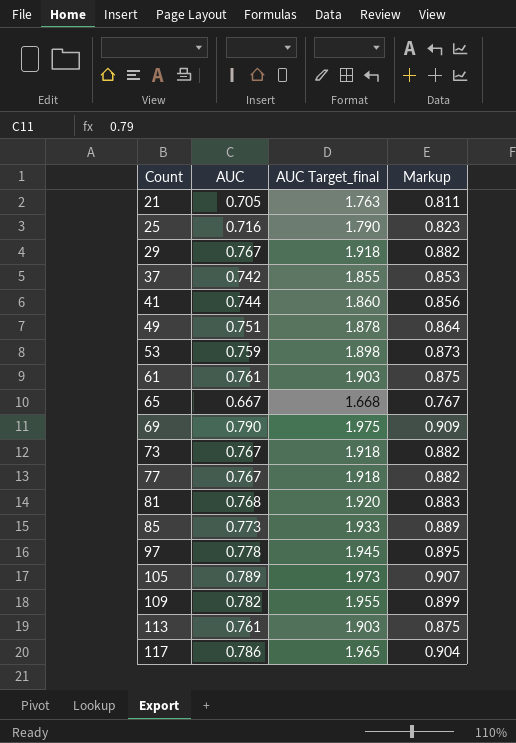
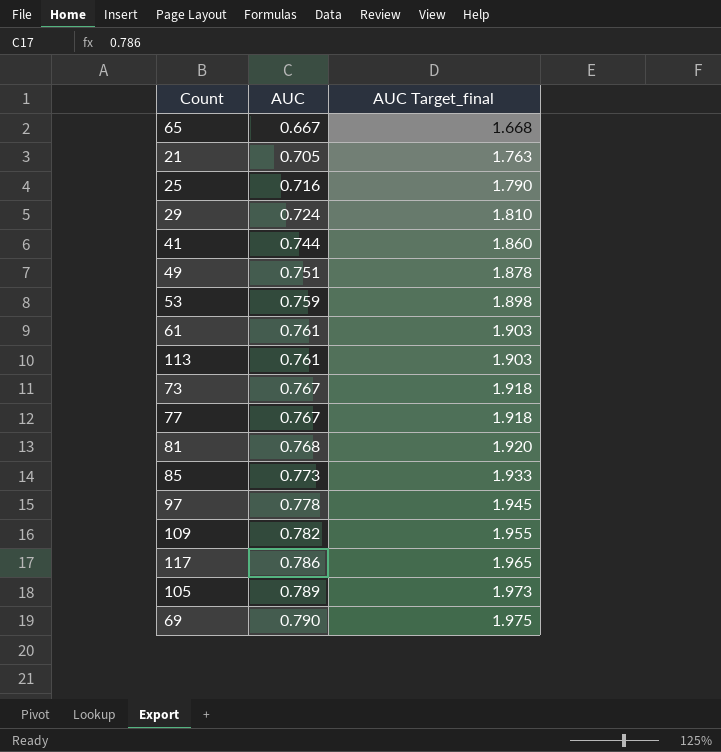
row order: Count ascending -> AUC ascending
column Markup | formula: [AUC] * 1.15 -> none
row 37: 0.742 | 1.855 | 0.853 -> none
29 | AUC: 0.767 -> 0.724
29 | AUC Target_final: 1.918 -> 1.810

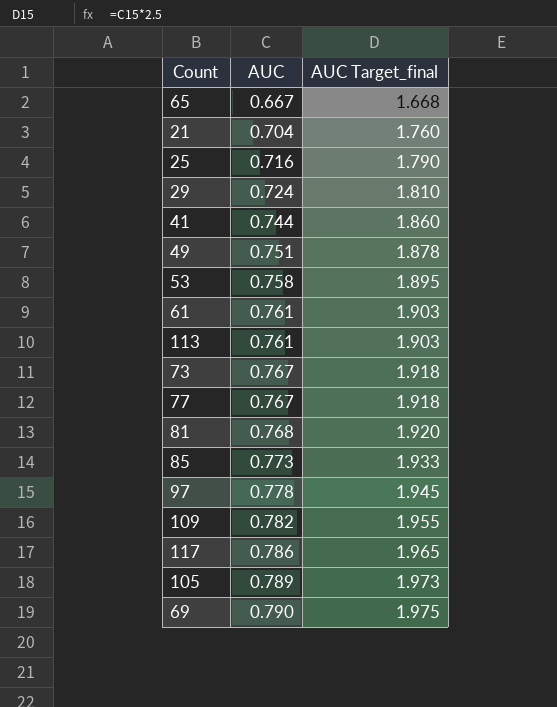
21 | AUC: 0.705 -> 0.704
21 | AUC Target_final: 1.763 -> 1.760
53 | AUC: 0.759 -> 0.758
53 | AUC Target_final: 1.898 -> 1.895

